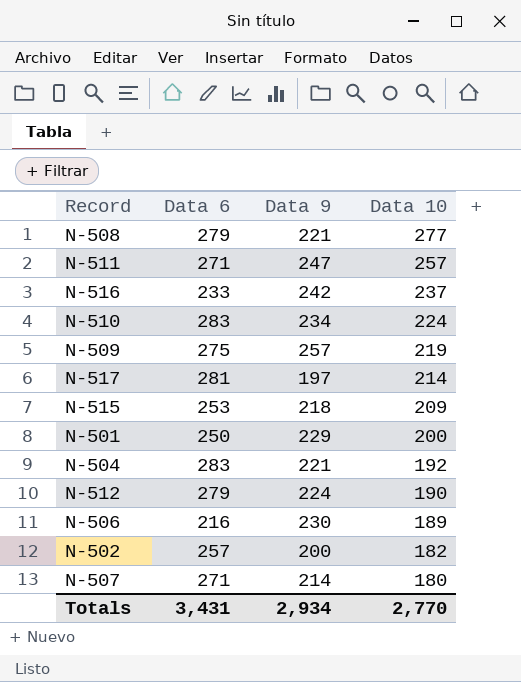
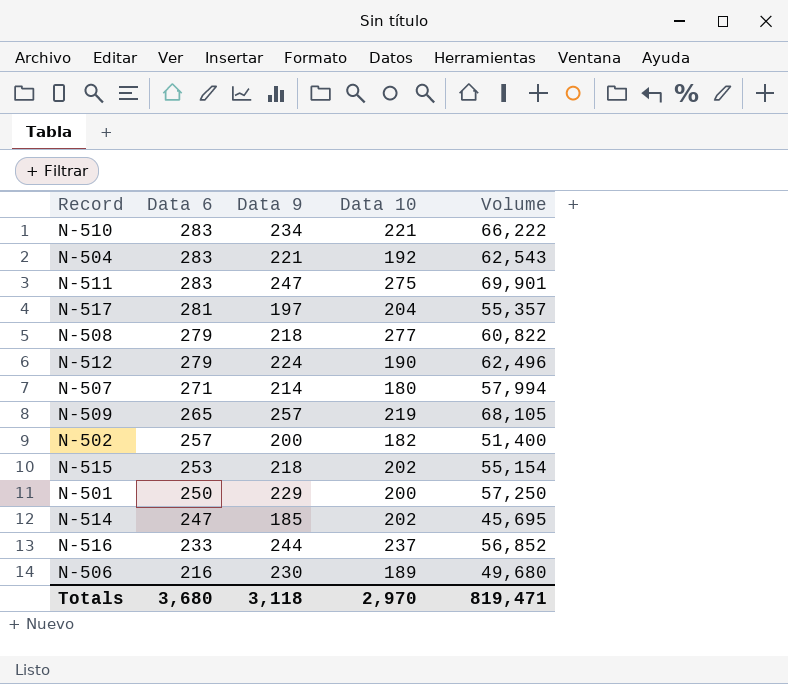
row order: Data 10 descending -> Data 6 descending
column Volume | formula: none -> [Data 6] * [Data 9]
N-510 | Data 10: 224 -> 221
N-511 | Data 6: 271 -> 283
N-511 | Data 10: 257 -> 275
N-517 | Data 10: 214 -> 204
N-508 | Data 9: 221 -> 218
N-509 | Data 6: 275 -> 265
N-515 | Data 10: 209 -> 202
row N-514: none -> 247 | 185 | 202 | 45,695
N-516 | Data 9: 242 -> 244
Totals | Data 6: 3,431 -> 3,680
Totals | Data 9: 2,934 -> 3,118
Totals | Data 10: 2,770 -> 2,970

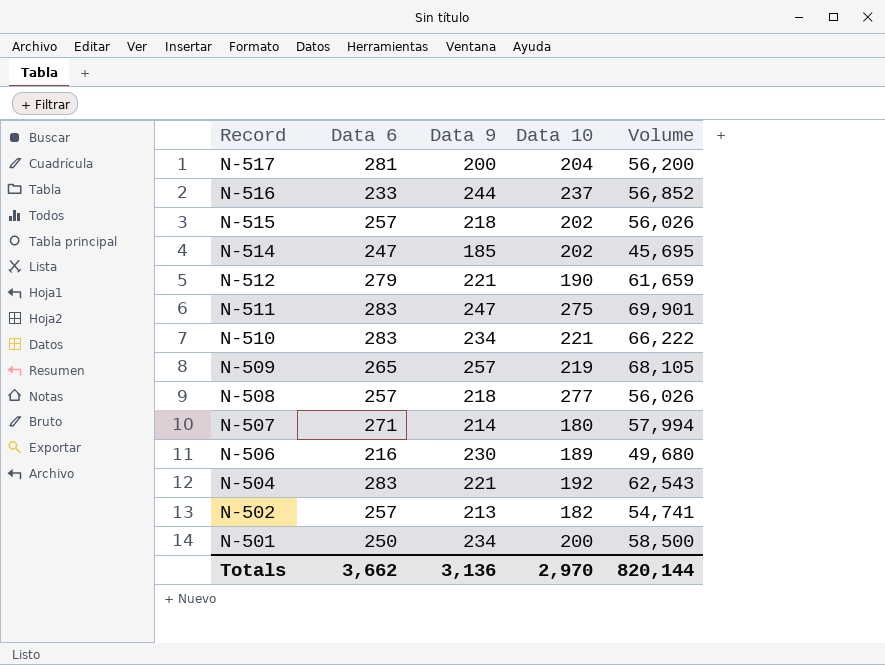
row order: Data 6 descending -> Record descending
N-517 | Data 9: 197 -> 200
N-517 | Volume: 55,357 -> 56,200
N-515 | Data 6: 253 -> 257
N-515 | Volume: 55,154 -> 56,026
N-512 | Data 9: 224 -> 221
N-512 | Volume: 62,496 -> 61,659
N-508 | Data 6: 279 -> 257
N-508 | Volume: 60,822 -> 56,026
N-502 | Data 9: 200 -> 213
N-502 | Volume: 51,400 -> 54,741
N-501 | Data 9: 229 -> 234
N-501 | Volume: 57,250 -> 58,500
Totals | Data 6: 3,680 -> 3,662
Totals | Data 9: 3,118 -> 3,136
Totals | Volume: 819,471 -> 820,144

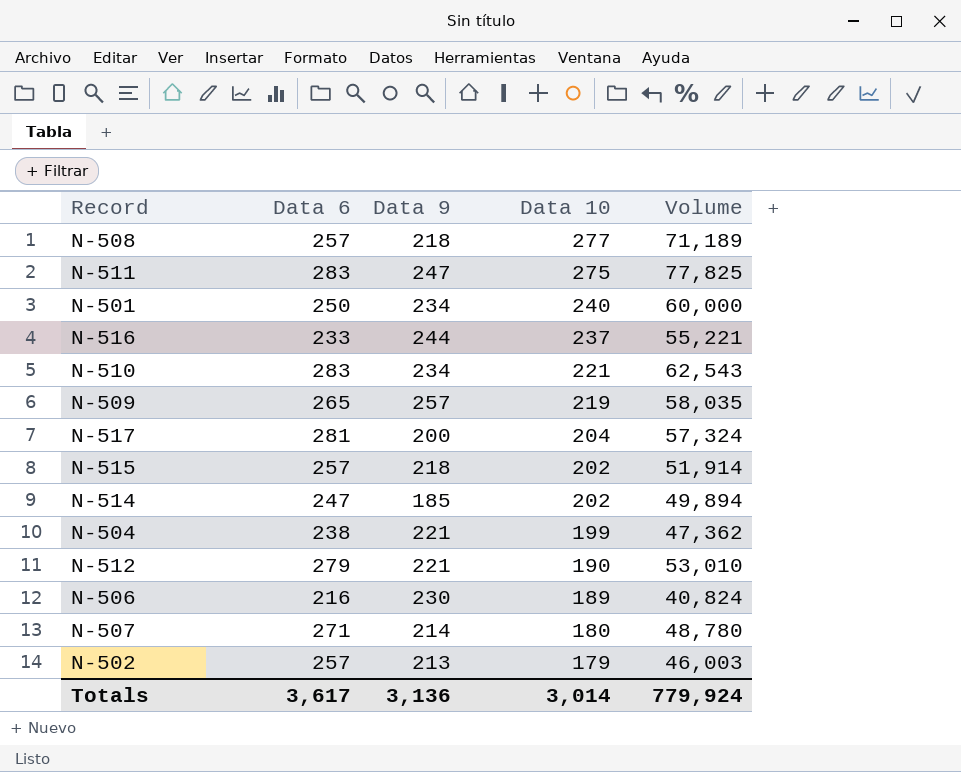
row order: Record descending -> Data 10 descending
column Volume | formula: [Data 6] * [Data 9] -> [Data 6] * [Data 10]
N-501 | Data 10: 200 -> 240
N-504 | Data 6: 283 -> 238
N-504 | Data 10: 192 -> 199
N-502 | Data 10: 182 -> 179
Totals | Data 6: 3,662 -> 3,617
Totals | Data 10: 2,970 -> 3,014
Totals | Volume: 820,144 -> 779,924

